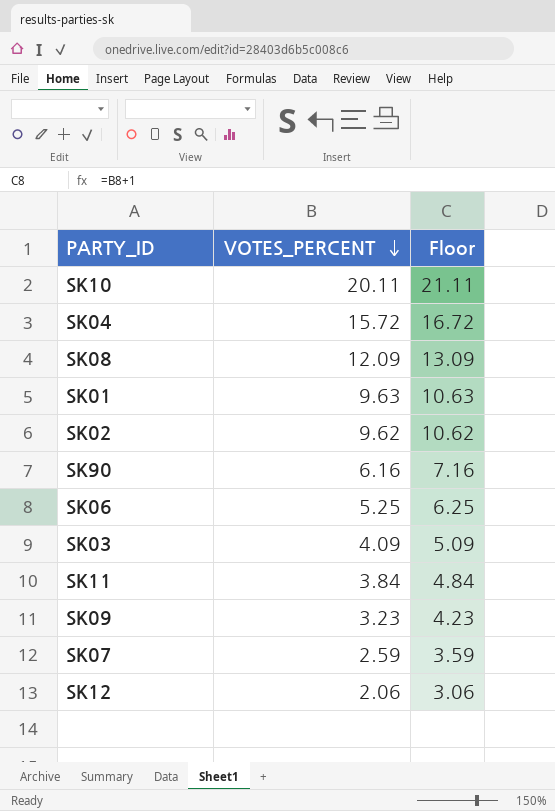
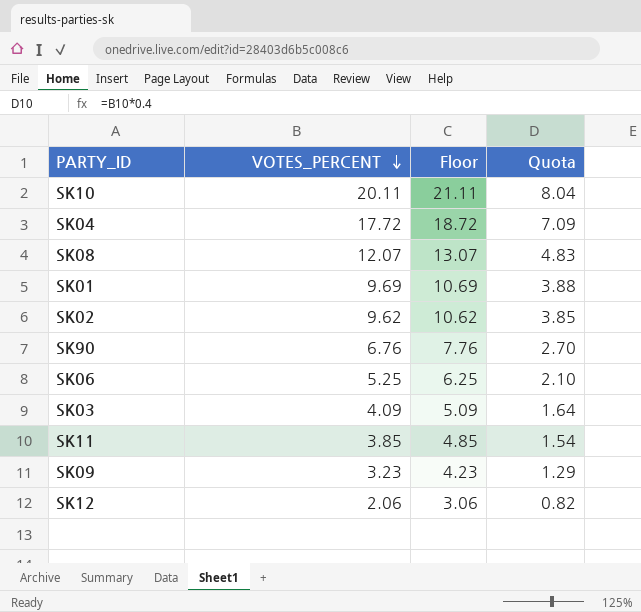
column Quota | formula: none -> [VOTES_PERCENT] * 0.4
row SK07: 2.59 | 3.59 -> none
SK04 | VOTES_PERCENT: 15.72 -> 17.72
SK04 | Floor: 16.72 -> 18.72
SK08 | VOTES_PERCENT: 12.09 -> 12.07
SK08 | Floor: 13.09 -> 13.07
SK01 | VOTES_PERCENT: 9.63 -> 9.69
SK01 | Floor: 10.63 -> 10.69
SK90 | VOTES_PERCENT: 6.16 -> 6.76
SK90 | Floor: 7.16 -> 7.76
SK11 | VOTES_PERCENT: 3.84 -> 3.85
SK11 | Floor: 4.84 -> 4.85

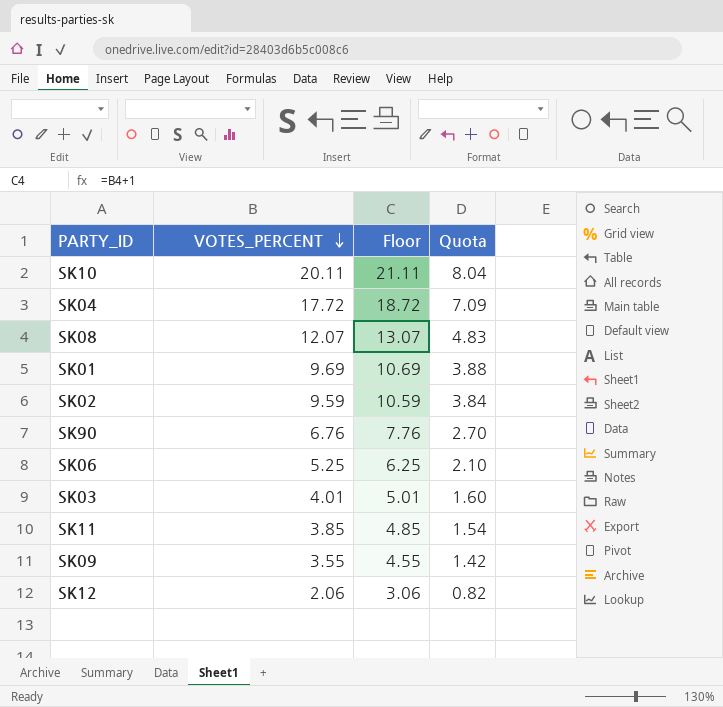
SK02 | VOTES_PERCENT: 9.62 -> 9.59
SK02 | Floor: 10.62 -> 10.59
SK02 | Quota: 3.85 -> 3.84
SK03 | VOTES_PERCENT: 4.09 -> 4.01
SK03 | Floor: 5.09 -> 5.01
SK03 | Quota: 1.64 -> 1.60
SK09 | VOTES_PERCENT: 3.23 -> 3.55
SK09 | Floor: 4.23 -> 4.55
SK09 | Quota: 1.29 -> 1.42

